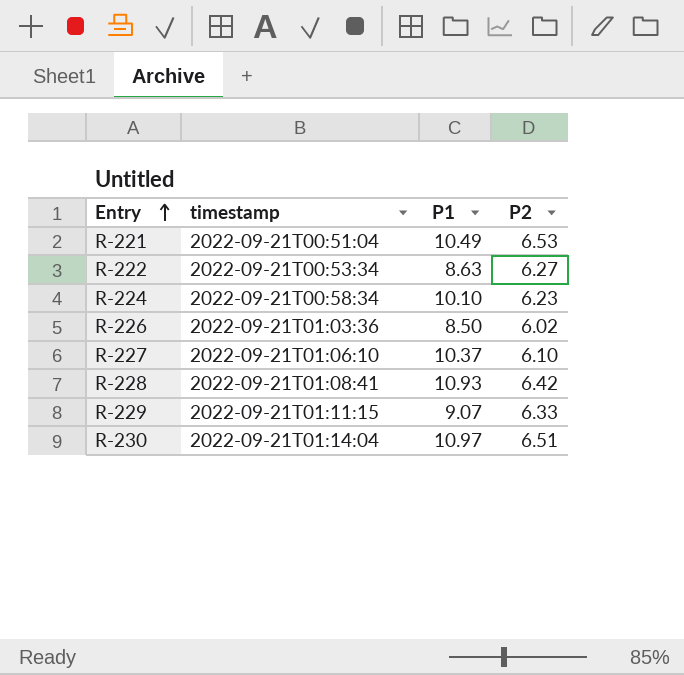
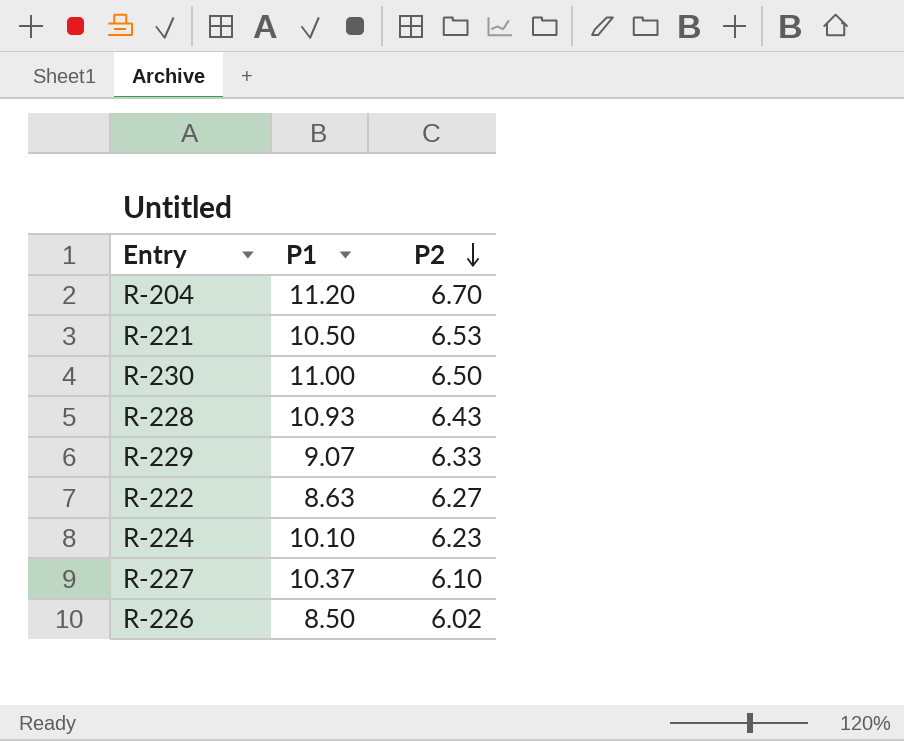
row order: Entry ascending -> P2 descending
column timestamp | position: 2 -> none
row R-204: none -> 11.20 | 6.70
R-221 | P1: 10.49 -> 10.50
R-230 | P1: 10.97 -> 11.00
R-230 | P2: 6.51 -> 6.50
R-228 | P2: 6.42 -> 6.43

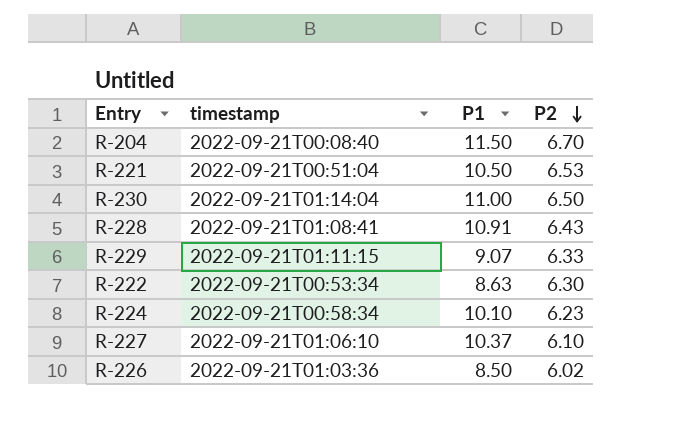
column timestamp | position: none -> 2
R-204 | P1: 11.20 -> 11.50
R-228 | P1: 10.93 -> 10.91
R-222 | P2: 6.27 -> 6.30

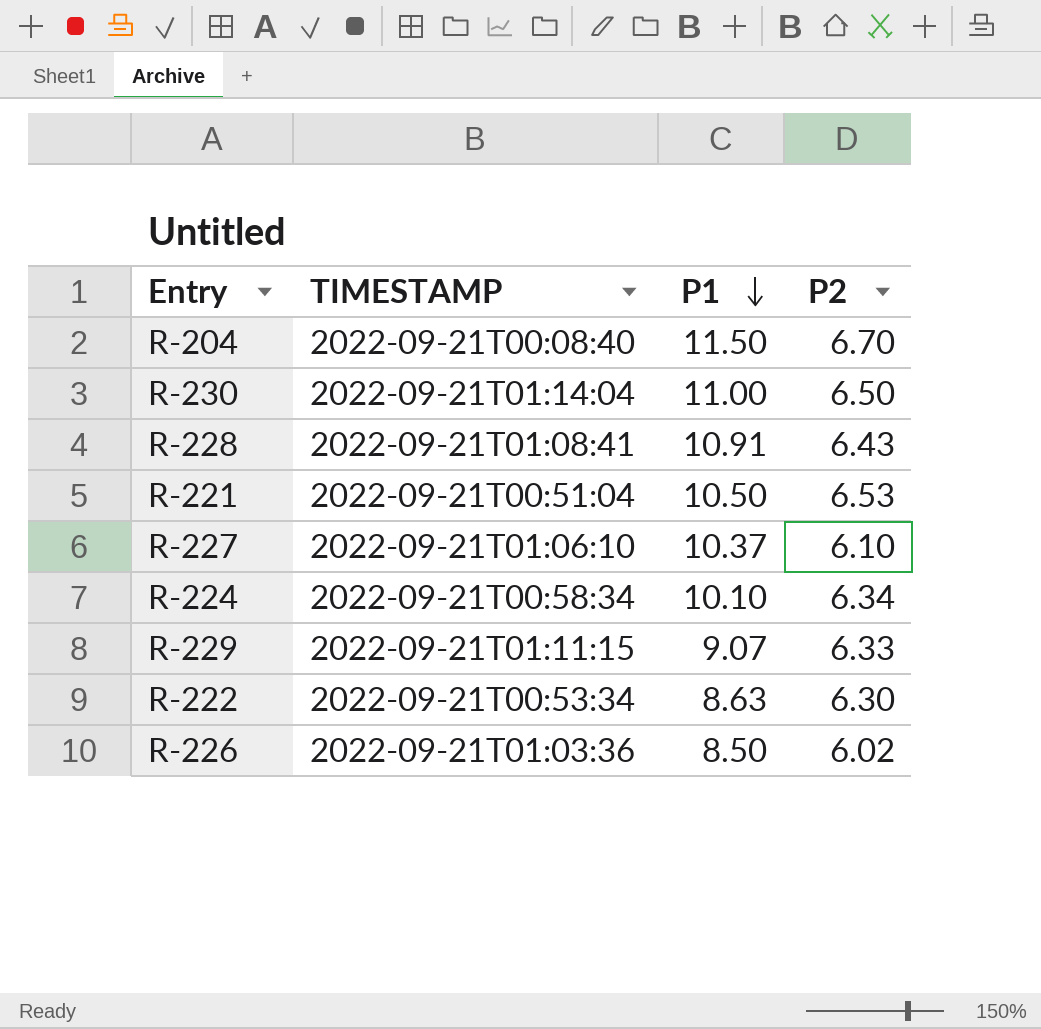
row order: P2 descending -> P1 descending
column name: timestamp -> TIMESTAMP
R-224 | P2: 6.23 -> 6.34

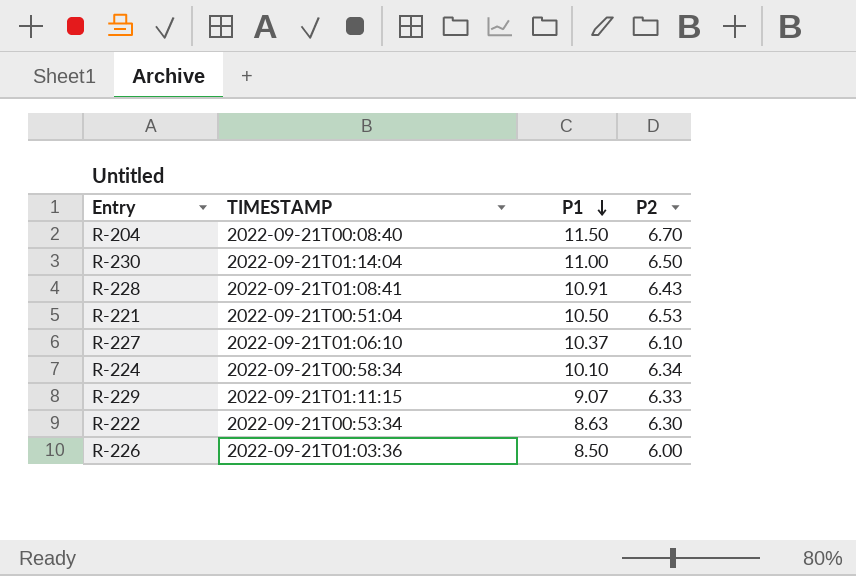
R-226 | P2: 6.02 -> 6.00

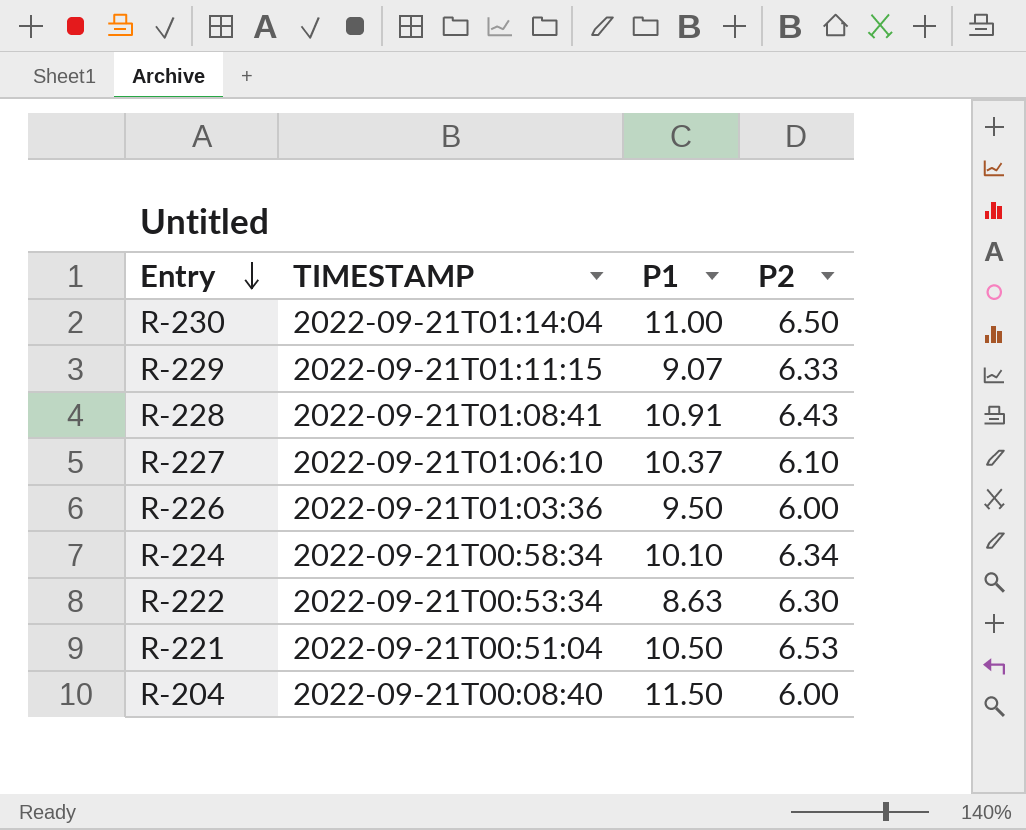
row order: P1 descending -> Entry descending
R-226 | P1: 8.50 -> 9.50
R-204 | P2: 6.70 -> 6.00

